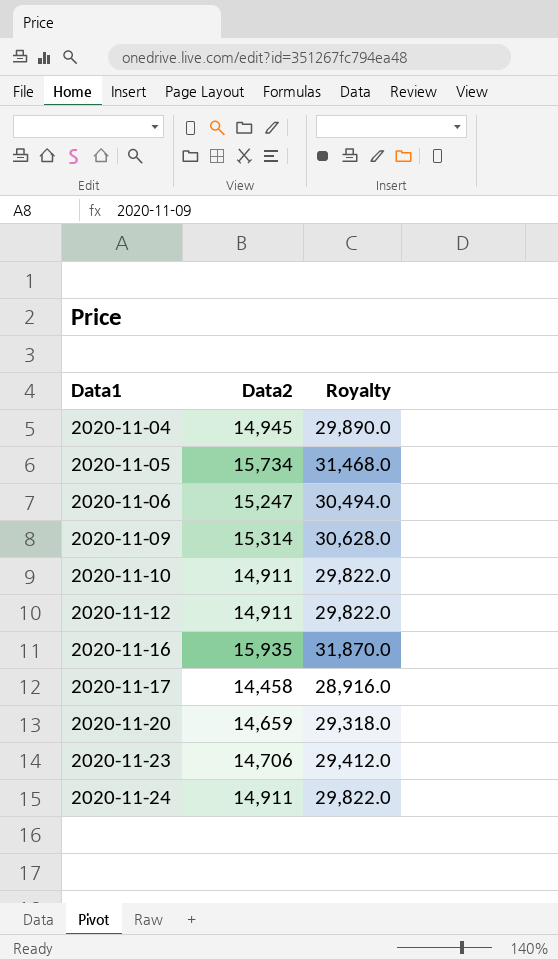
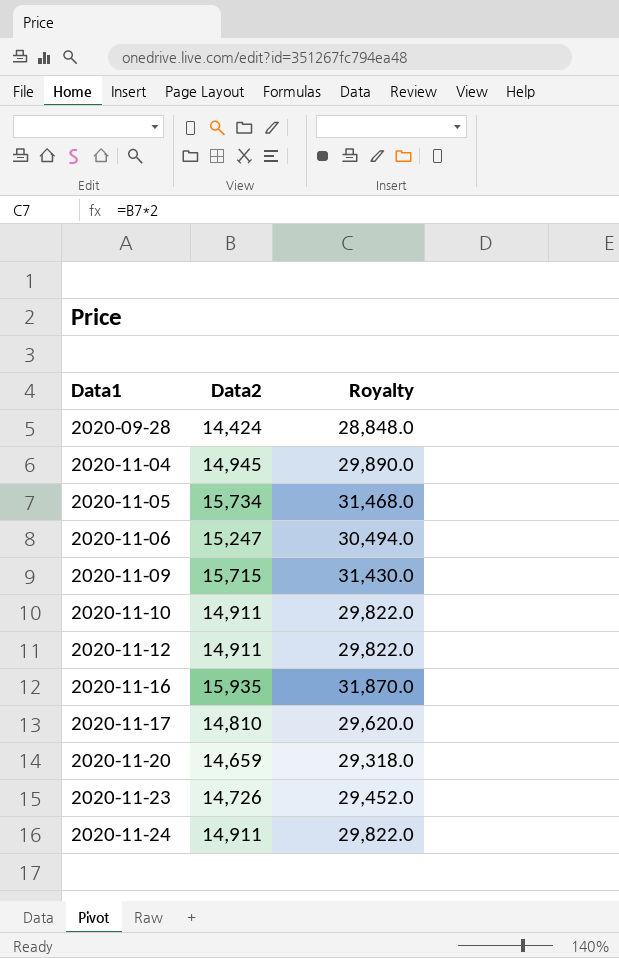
row 2020-09-28: none -> 14,424 | 28,848.0
2020-11-09 | Data2: 15,314 -> 15,715
2020-11-09 | Royalty: 30,628.0 -> 31,430.0
2020-11-17 | Data2: 14,458 -> 14,810
2020-11-17 | Royalty: 28,916.0 -> 29,620.0
2020-11-23 | Data2: 14,706 -> 14,726
2020-11-23 | Royalty: 29,412.0 -> 29,452.0

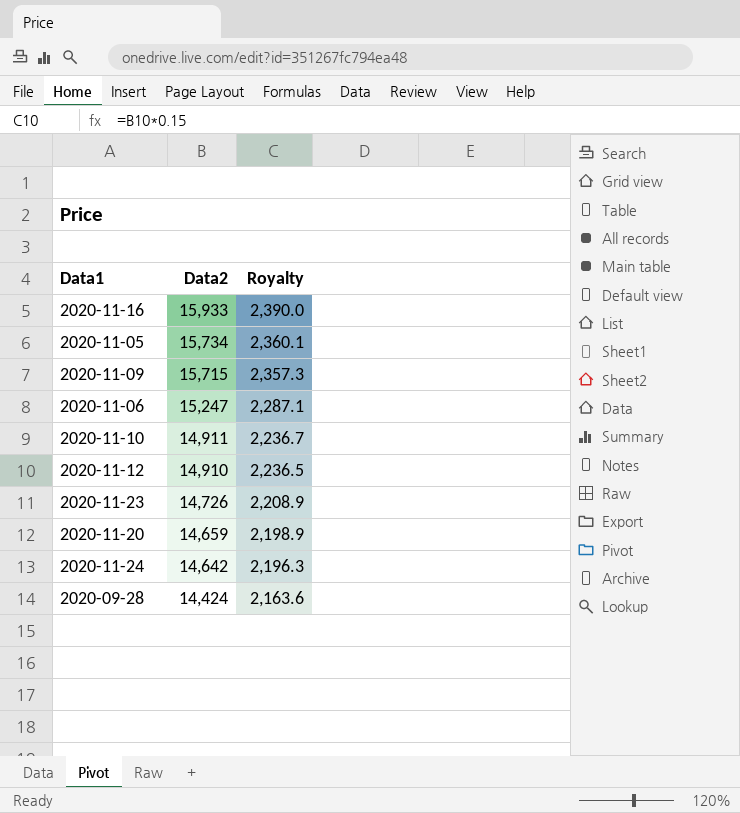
row order: Data1 ascending -> Data2 descending
column Royalty | formula: [Data2] * 2 -> [Data2] * 0.15
row 2020-11-04: 14,945 | 29,890.0 -> none
row 2020-11-17: 14,810 | 29,620.0 -> none
2020-11-16 | Data2: 15,935 -> 15,933
2020-11-12 | Data2: 14,911 -> 14,910
2020-11-24 | Data2: 14,911 -> 14,642

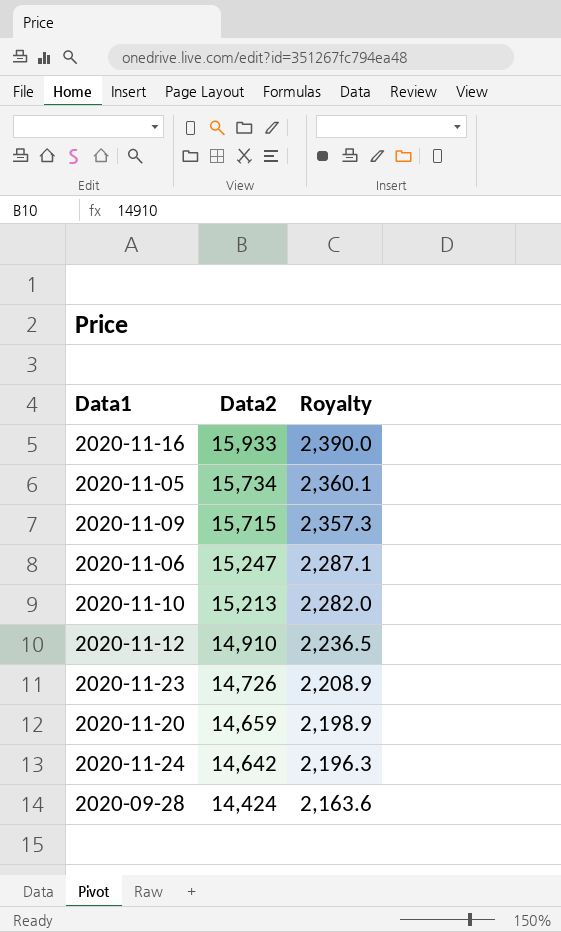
2020-11-10 | Data2: 14,911 -> 15,213
2020-11-10 | Royalty: 2,236.7 -> 2,282.0

